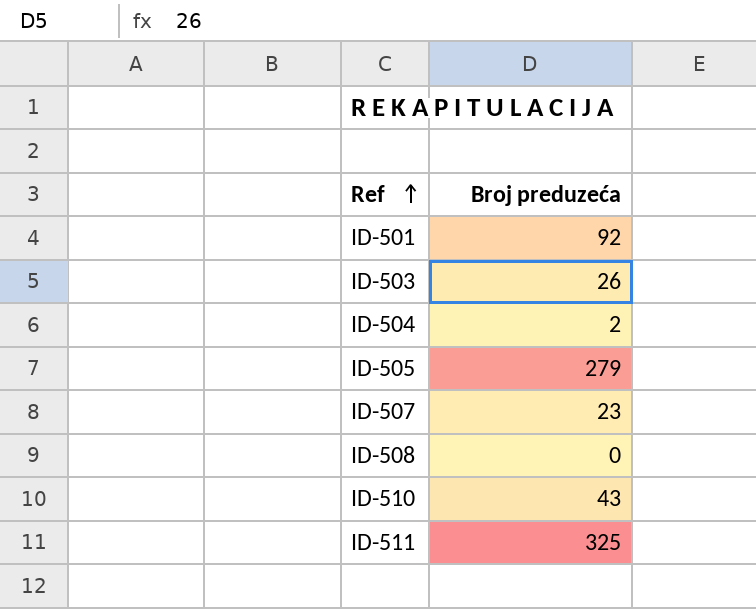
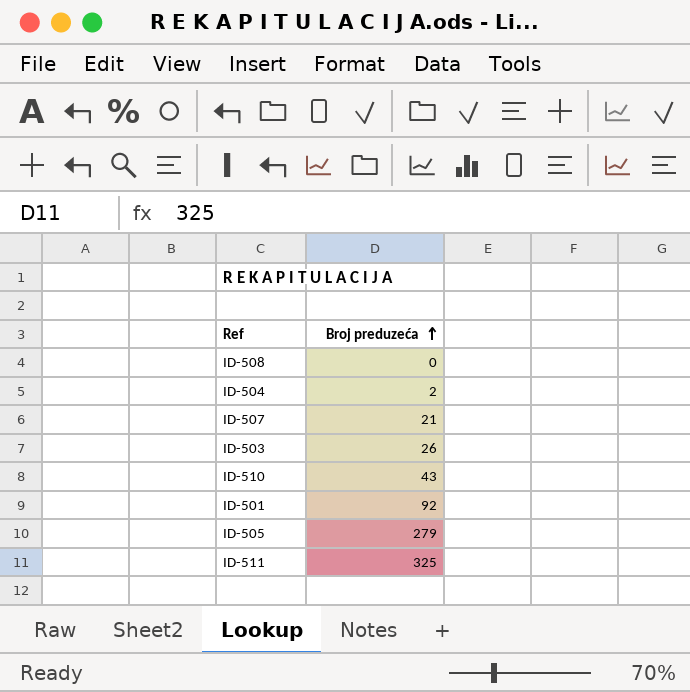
row order: Ref ascending -> Broj preduzeća ascending
ID-507 | Broj preduzeća: 23 -> 21

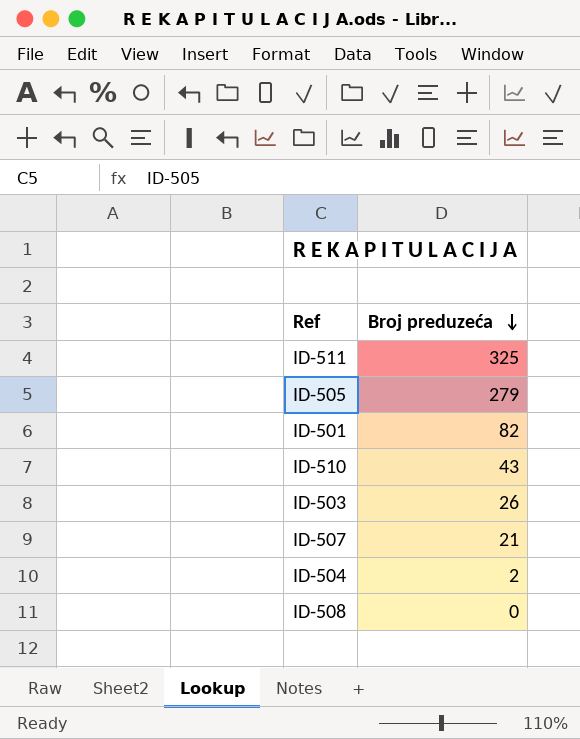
row order: Broj preduzeća ascending -> Broj preduzeća descending
ID-501 | Broj preduzeća: 92 -> 82

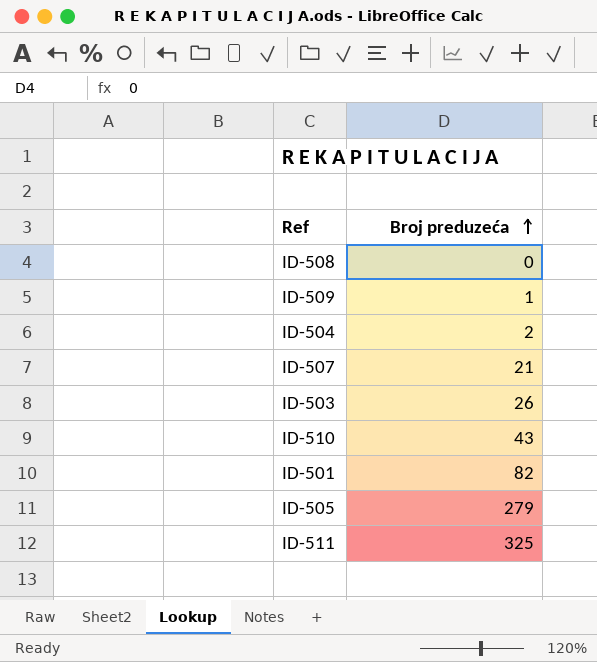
row order: Broj preduzeća descending -> Broj preduzeća ascending
row ID-509: none -> 1

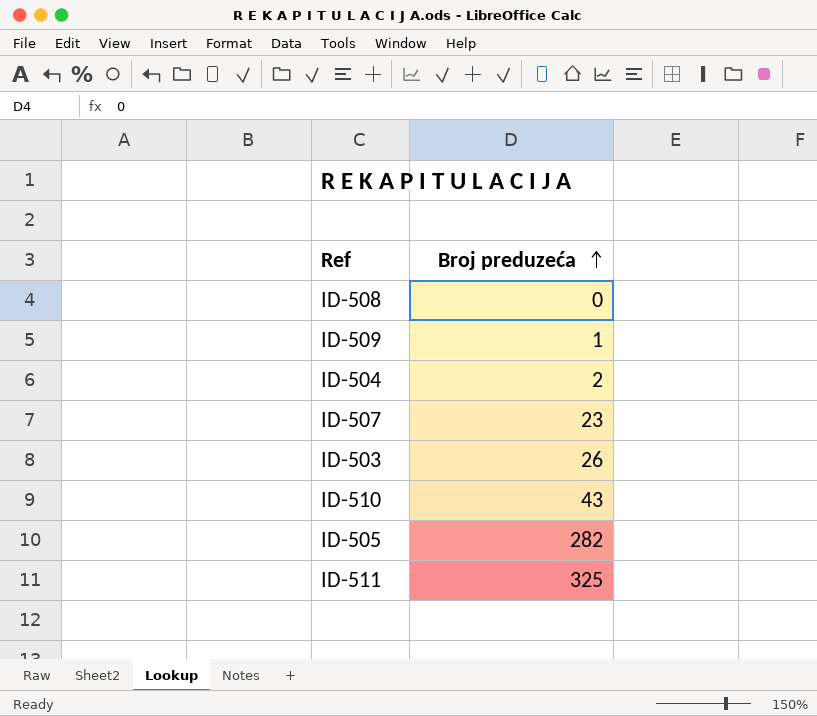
row ID-501: 82 -> none
ID-507 | Broj preduzeća: 21 -> 23
ID-505 | Broj preduzeća: 279 -> 282

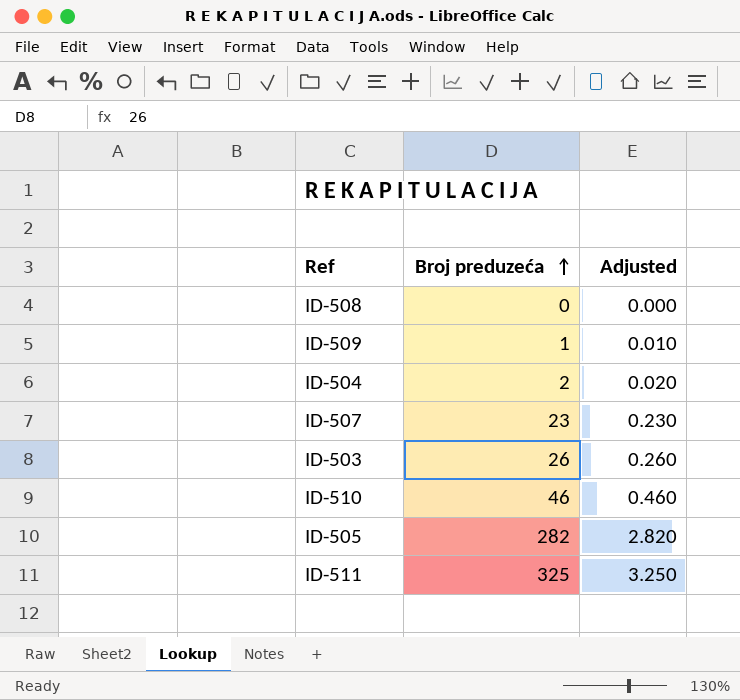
column Adjusted | formula: none -> [Broj preduzeća] * 0.01
ID-510 | Broj preduzeća: 43 -> 46

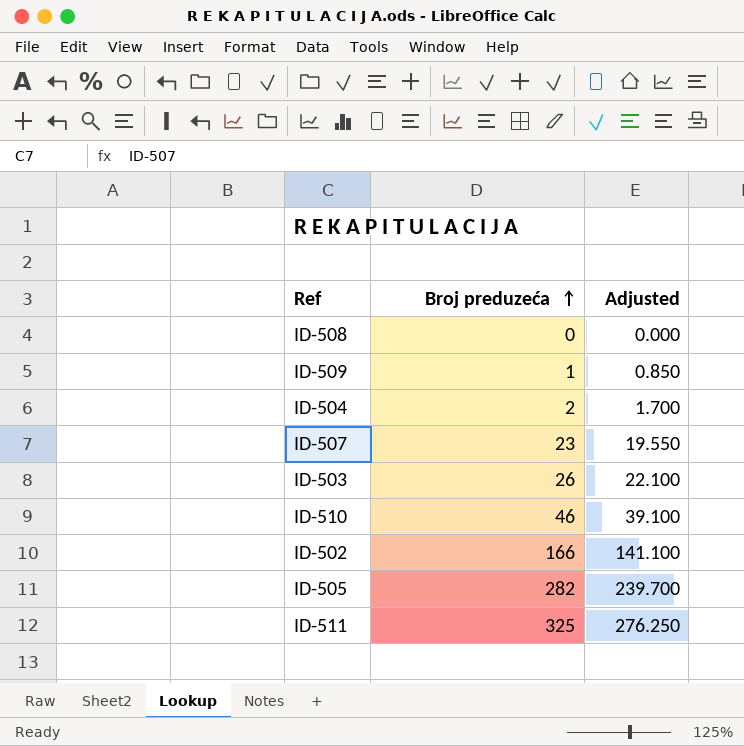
column Adjusted | formula: [Broj preduzeća] * 0.01 -> [Broj preduzeća] * 0.85
row ID-502: none -> 166 | 141.100

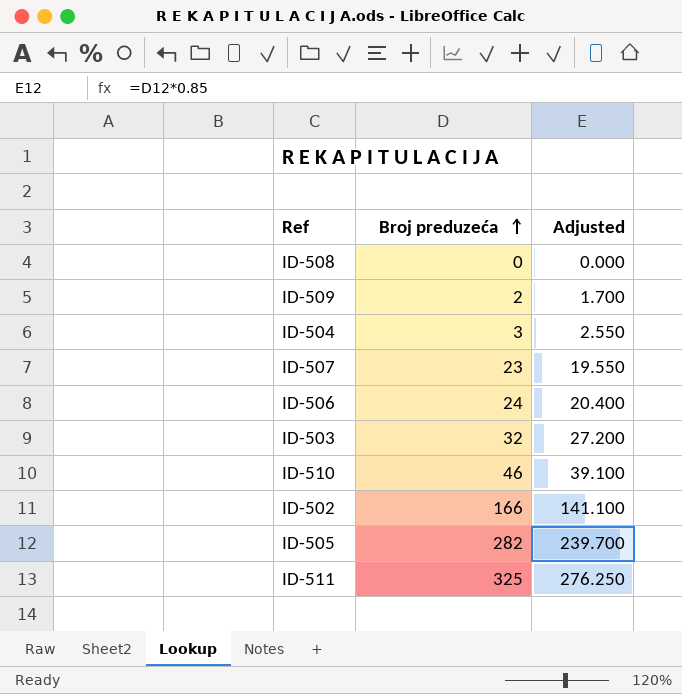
ID-509 | Broj preduzeća: 1 -> 2
ID-509 | Adjusted: 0.850 -> 1.700
ID-504 | Broj preduzeća: 2 -> 3
ID-504 | Adjusted: 1.700 -> 2.550
row ID-506: none -> 24 | 20.400
ID-503 | Broj preduzeća: 26 -> 32
ID-503 | Adjusted: 22.100 -> 27.200

